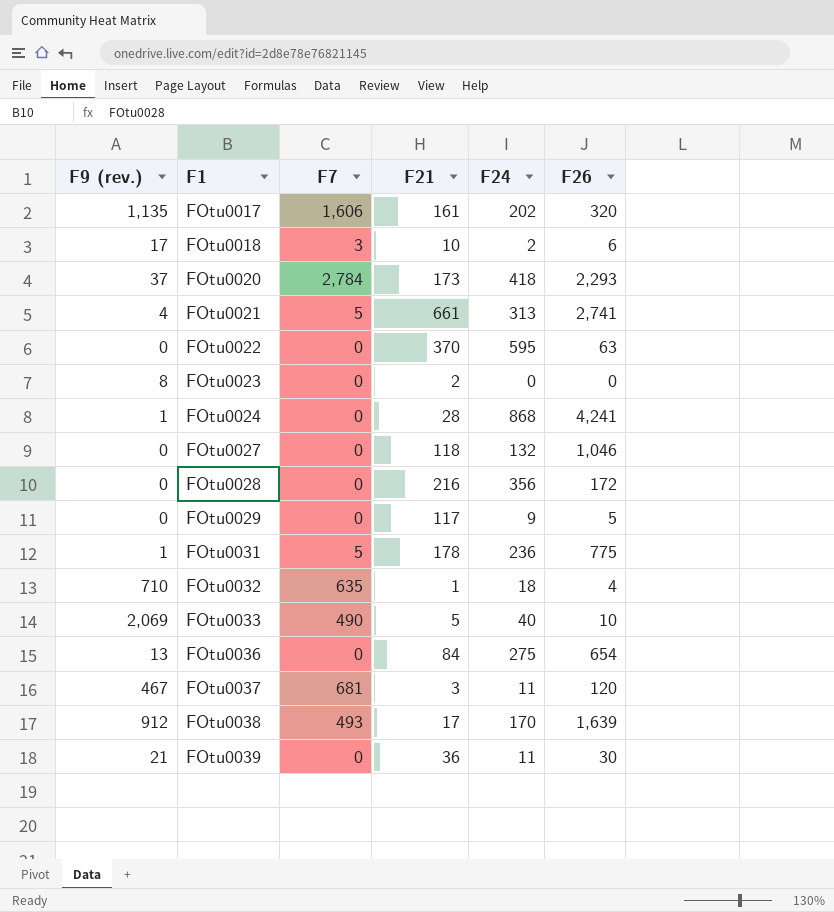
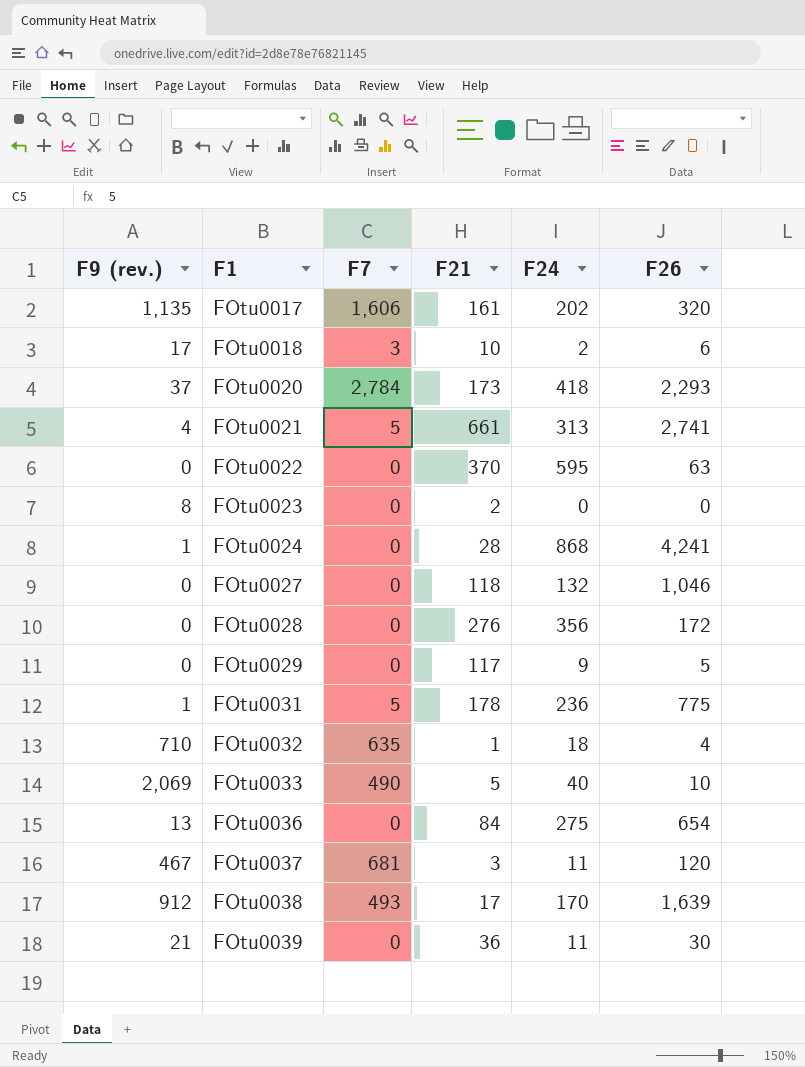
FOtu0028 | F21: 216 -> 276

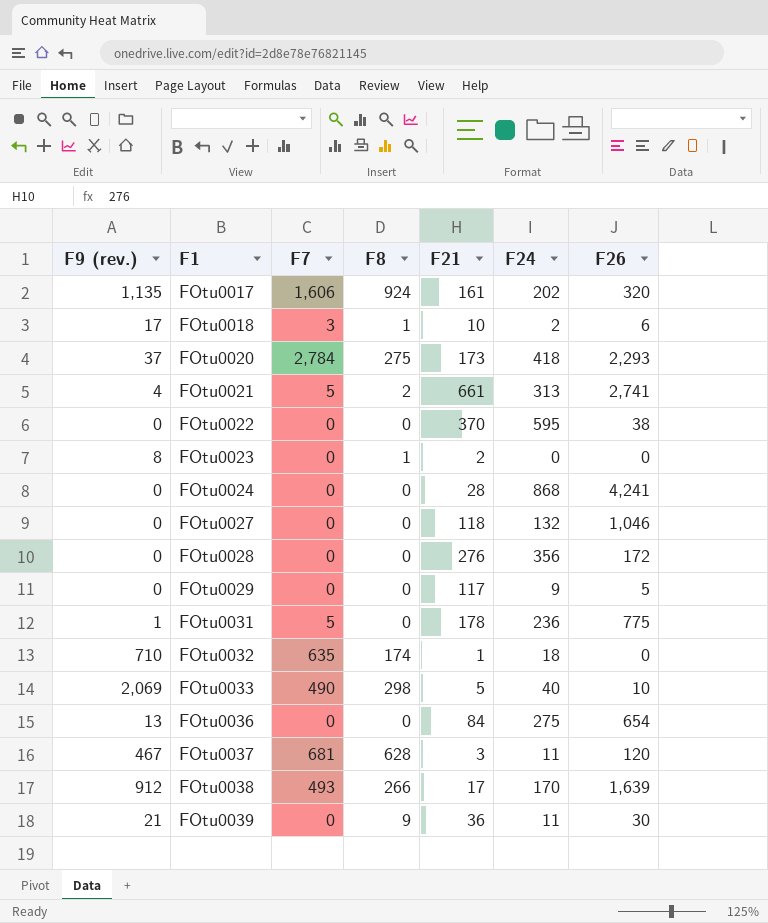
column F8 | position: none -> 4
FOtu0022 | F26: 63 -> 38
FOtu0024 | F9 (rev.): 1 -> 0
FOtu0032 | F26: 4 -> 0

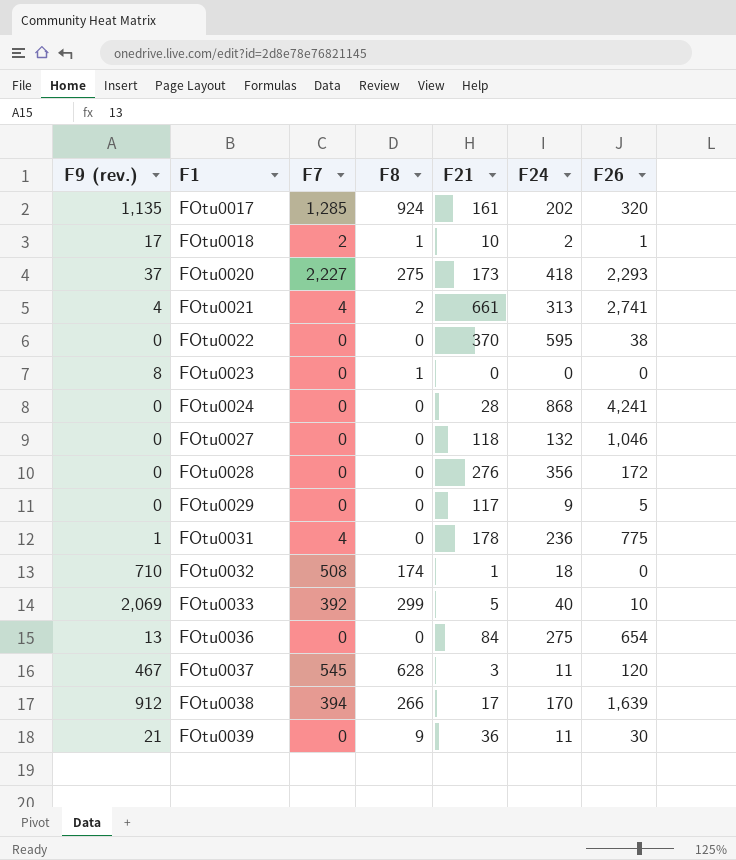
FOtu0017 | F7: 1,606 -> 1,285
FOtu0018 | F7: 3 -> 2
FOtu0018 | F26: 6 -> 1
FOtu0020 | F7: 2,784 -> 2,227
FOtu0021 | F7: 5 -> 4
FOtu0023 | F21: 2 -> 0
FOtu0031 | F7: 5 -> 4
FOtu0032 | F7: 635 -> 508
FOtu0033 | F7: 490 -> 392
FOtu0033 | F8: 298 -> 299
FOtu0037 | F7: 681 -> 545
FOtu0038 | F7: 493 -> 394

